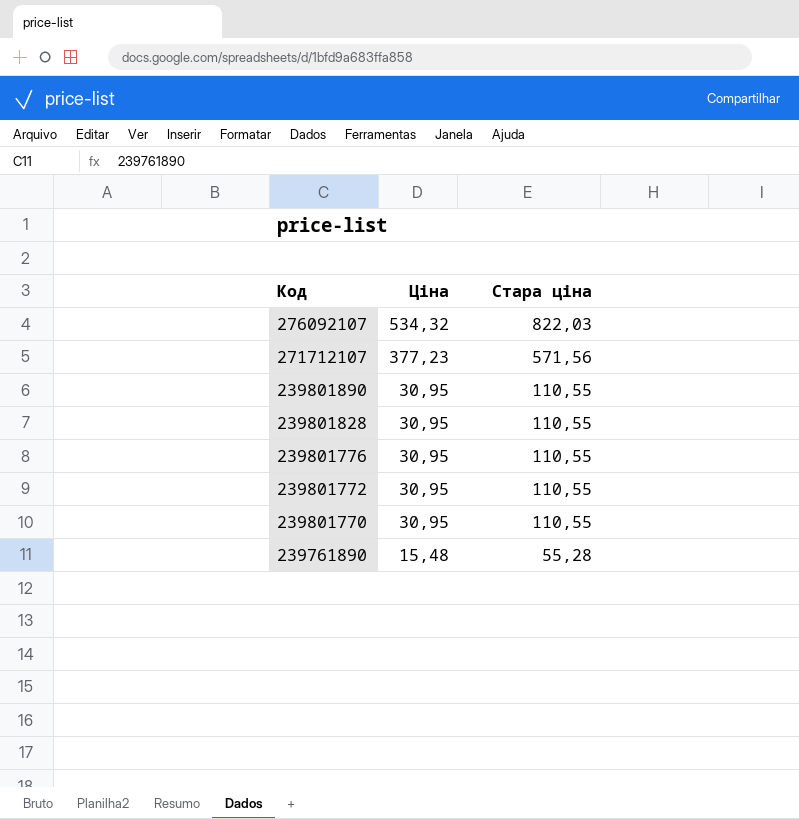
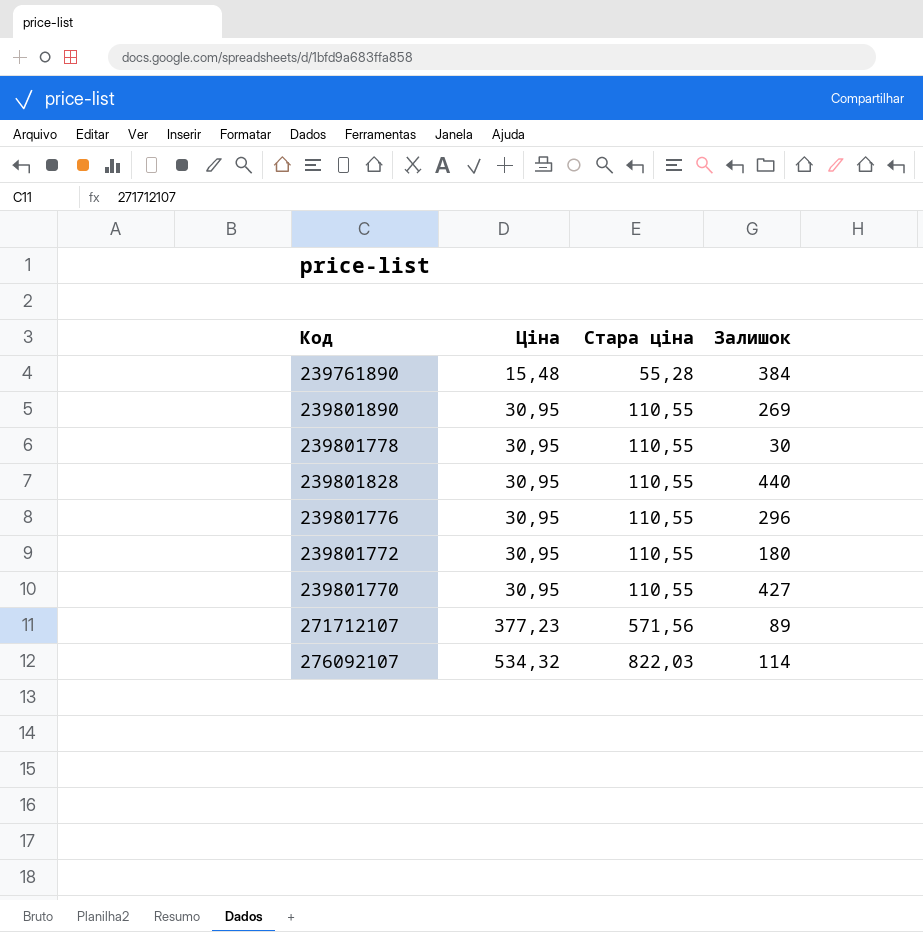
row order: Код descending -> Ціна ascending
column Залишок | position: none -> 4
row 239801778: none -> 30,95 | 110,55 | 30

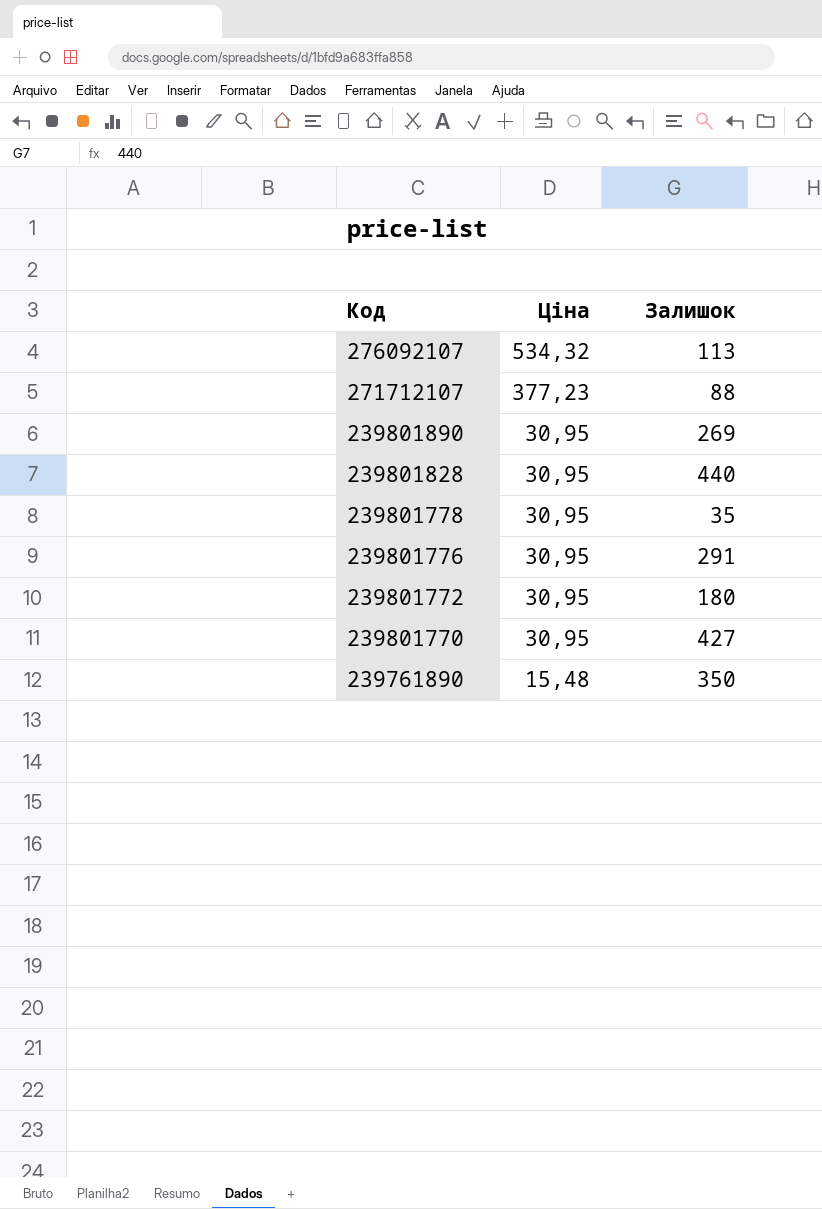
row order: Ціна ascending -> Код descending
column Стара ціна | position: 3 -> none
276092107 | Залишок: 114 -> 113
271712107 | Залишок: 89 -> 88
239801778 | Залишок: 30 -> 35
239801776 | Залишок: 296 -> 291
239761890 | Залишок: 384 -> 350

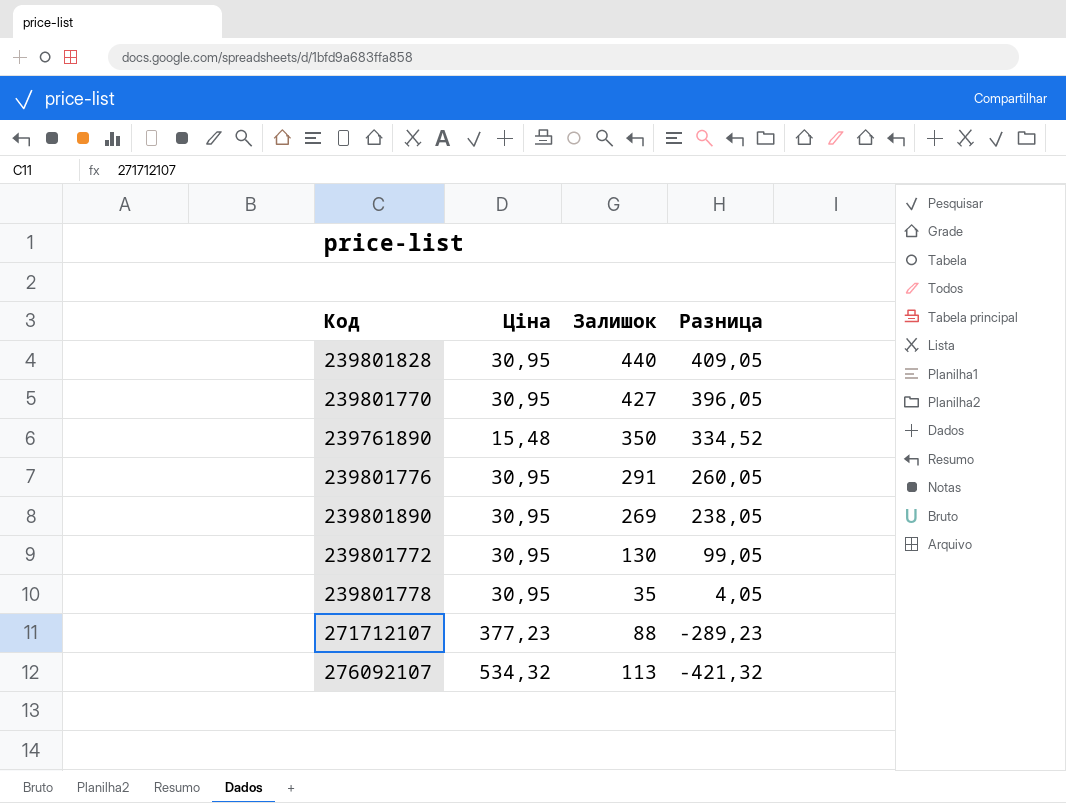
row order: Код descending -> Разница descending
column Разница | formula: none -> [Залишок] - [Ціна]
239801772 | Залишок: 180 -> 130

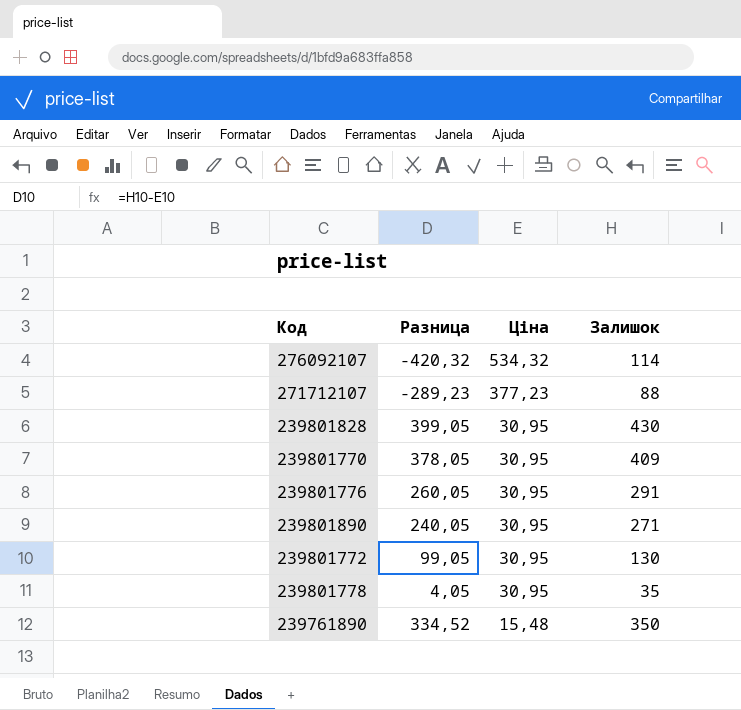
row order: Разница descending -> Ціна descending
column Разница | position: 4 -> 2
276092107 | Разница: -421,32 -> -420,32
276092107 | Залишок: 113 -> 114
239801828 | Разница: 409,05 -> 399,05
239801828 | Залишок: 440 -> 430
239801770 | Разница: 396,05 -> 378,05
239801770 | Залишок: 427 -> 409
239801890 | Разница: 238,05 -> 240,05
239801890 | Залишок: 269 -> 271

